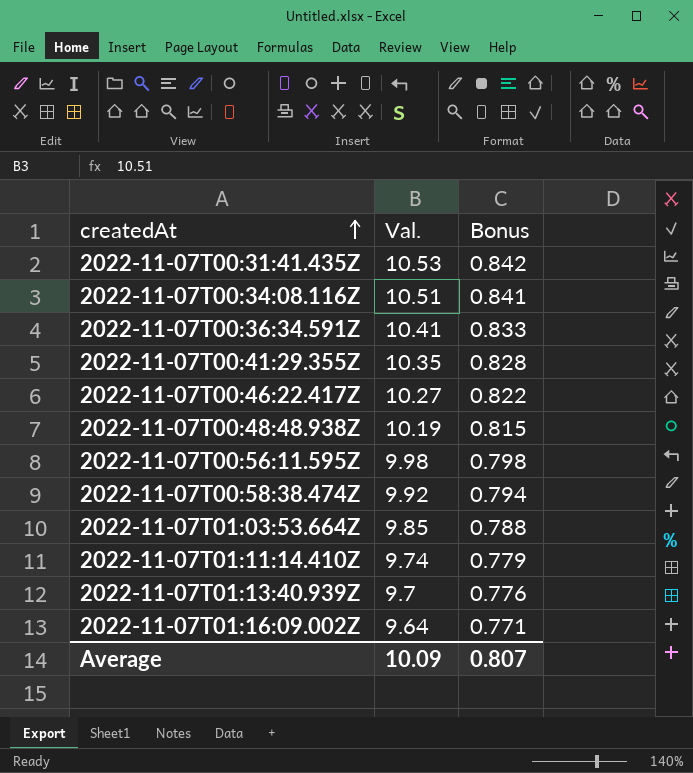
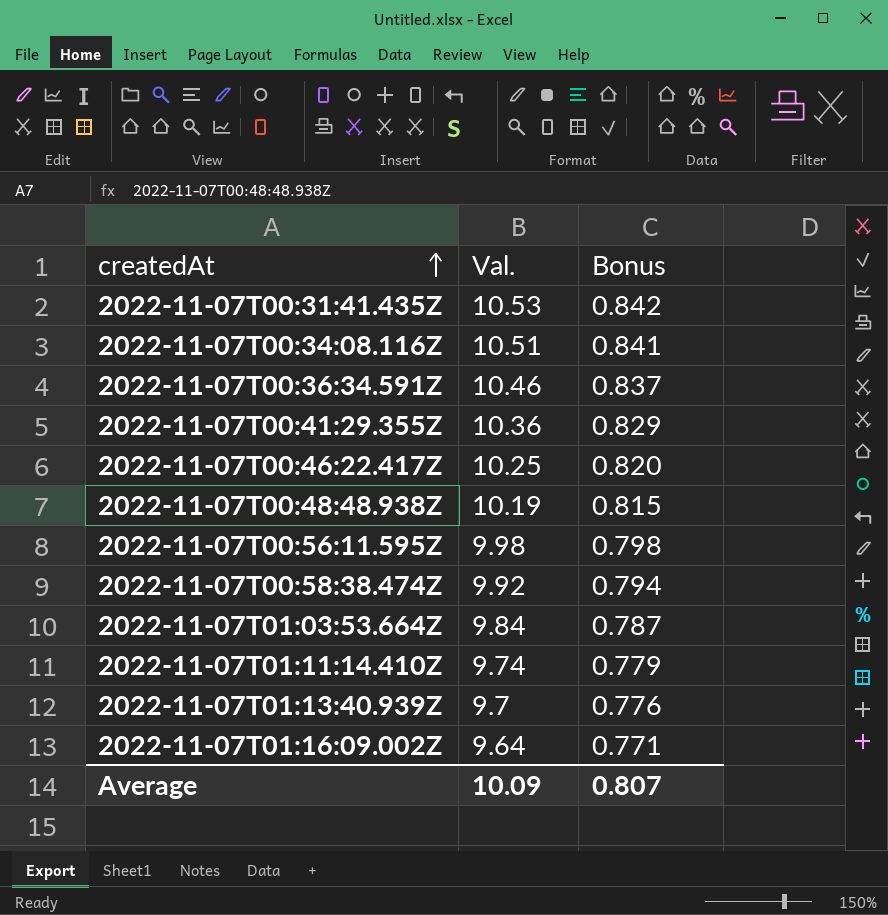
2022-11-07T00:36:34.591Z | Val.: 10.41 -> 10.46
2022-11-07T00:36:34.591Z | Bonus: 0.833 -> 0.837
2022-11-07T00:41:29.355Z | Val.: 10.35 -> 10.36
2022-11-07T00:41:29.355Z | Bonus: 0.828 -> 0.829
2022-11-07T00:46:22.417Z | Val.: 10.27 -> 10.25
2022-11-07T00:46:22.417Z | Bonus: 0.822 -> 0.820
2022-11-07T01:03:53.664Z | Val.: 9.85 -> 9.84
2022-11-07T01:03:53.664Z | Bonus: 0.788 -> 0.787

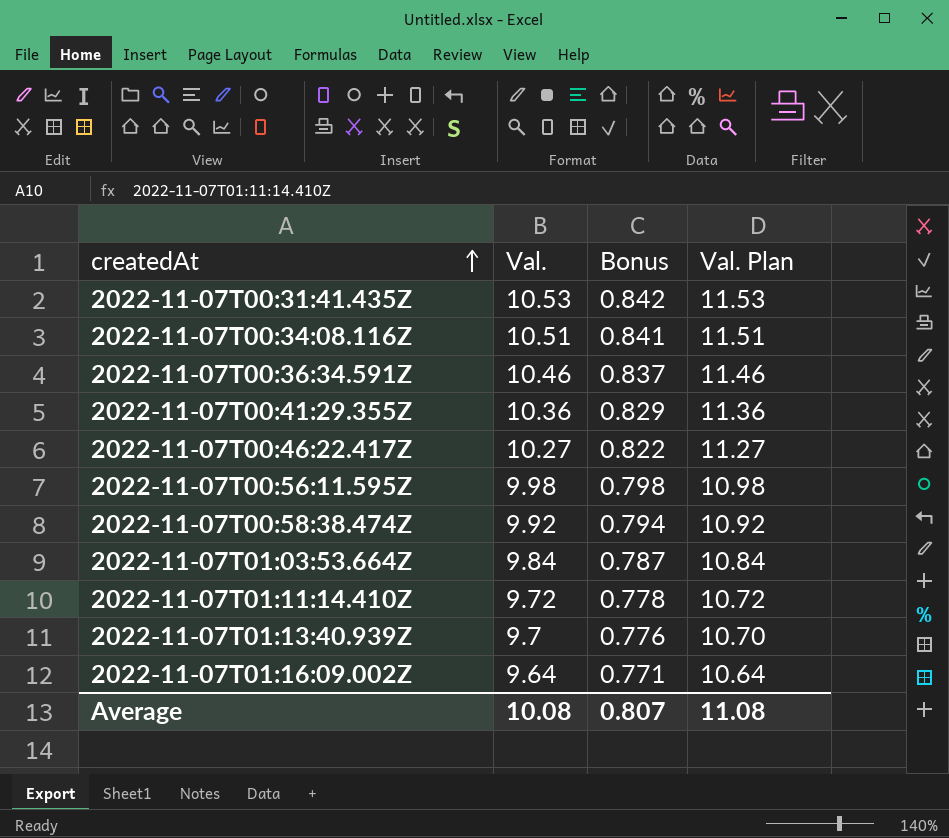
column Val. Plan | formula: none -> [Val.] + 1
row 2022-11-07T00:48:48.938Z: 10.19 | 0.815 -> none
2022-11-07T00:46:22.417Z | Val.: 10.25 -> 10.27
2022-11-07T00:46:22.417Z | Bonus: 0.820 -> 0.822
2022-11-07T01:11:14.410Z | Val.: 9.74 -> 9.72
2022-11-07T01:11:14.410Z | Bonus: 0.779 -> 0.778
Average | Val.: 10.09 -> 10.08

